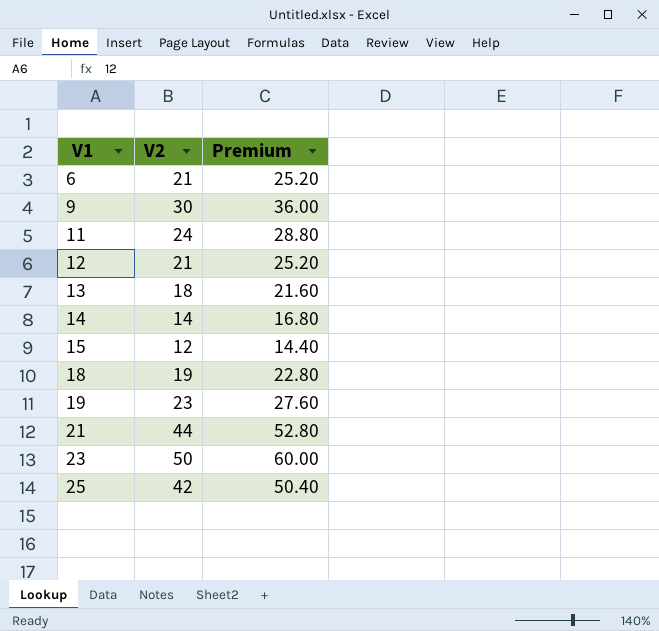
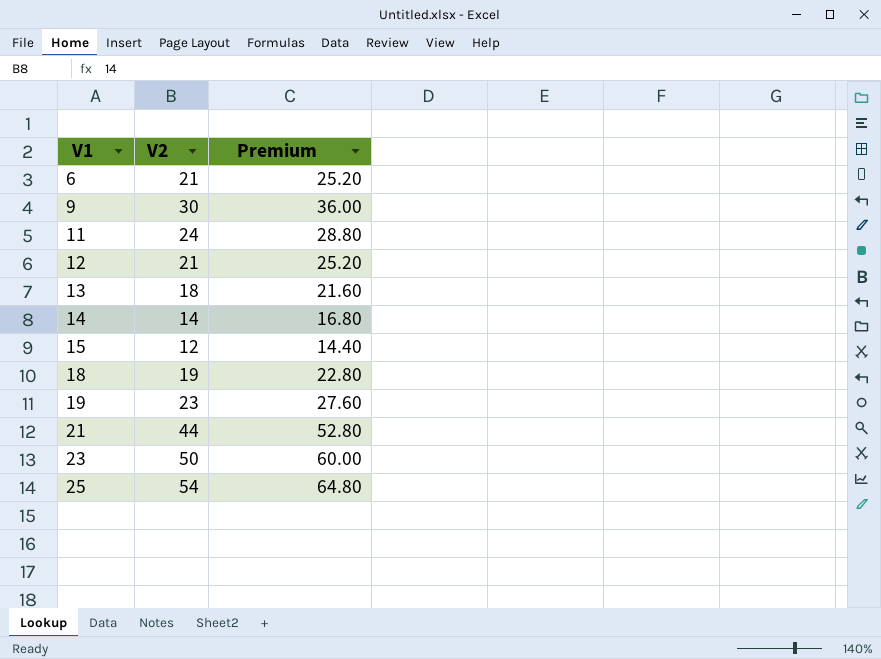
25 | V2: 42 -> 54
25 | Premium: 50.40 -> 64.80

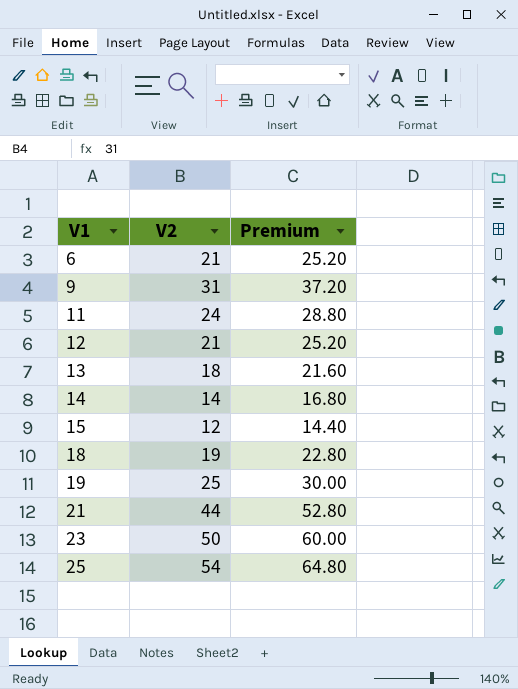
9 | V2: 30 -> 31
9 | Premium: 36.00 -> 37.20
19 | V2: 23 -> 25
19 | Premium: 27.60 -> 30.00

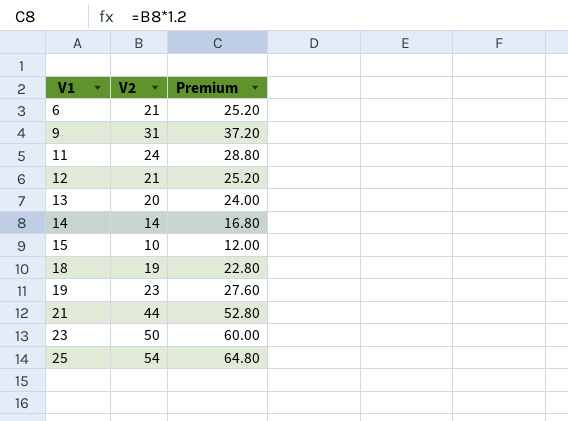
13 | V2: 18 -> 20
13 | Premium: 21.60 -> 24.00
15 | V2: 12 -> 10
15 | Premium: 14.40 -> 12.00
19 | V2: 25 -> 23
19 | Premium: 30.00 -> 27.60

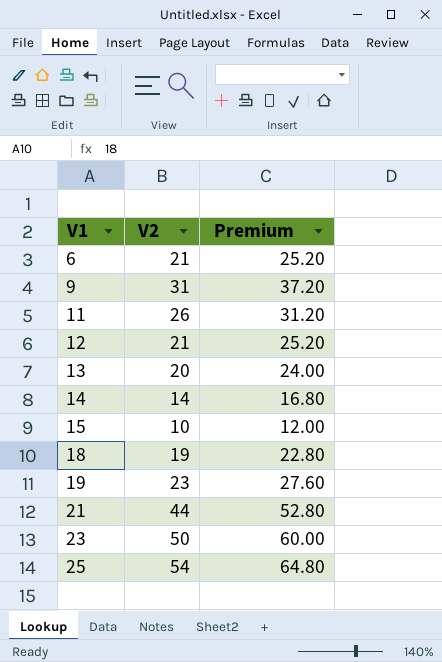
11 | V2: 24 -> 26
11 | Premium: 28.80 -> 31.20

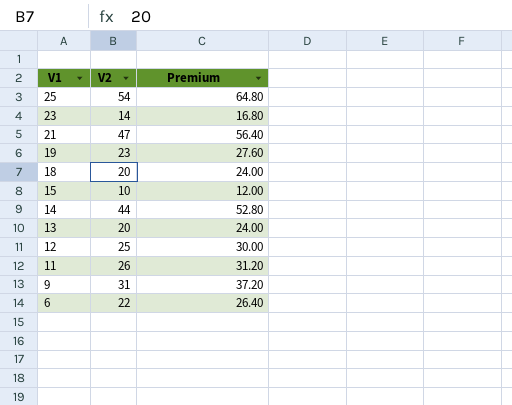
row order: V1 ascending -> V1 descending
23 | V2: 50 -> 14
23 | Premium: 60.00 -> 16.80
21 | V2: 44 -> 47
21 | Premium: 52.80 -> 56.40
18 | V2: 19 -> 20
18 | Premium: 22.80 -> 24.00
14 | V2: 14 -> 44
14 | Premium: 16.80 -> 52.80
12 | V2: 21 -> 25
12 | Premium: 25.20 -> 30.00
6 | V2: 21 -> 22
6 | Premium: 25.20 -> 26.40

